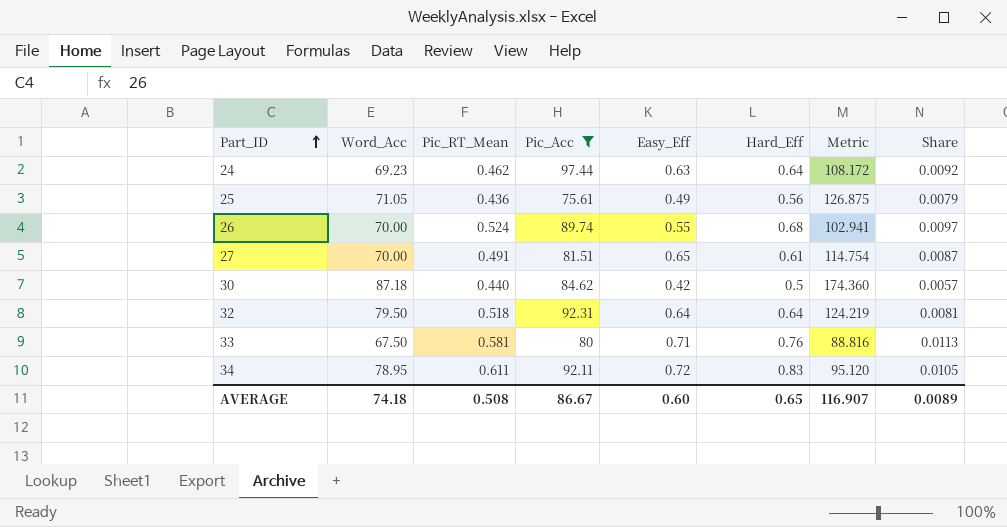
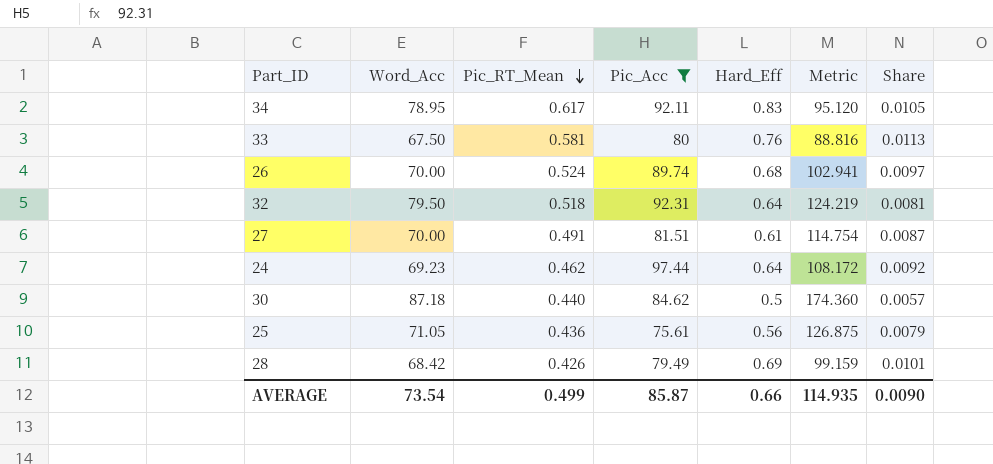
row order: Part_ID ascending -> Pic_RT_Mean descending
column Easy_Eff | position: 5 -> none
34 | Pic_RT_Mean: 0.611 -> 0.617
row 28: none -> 68.42 | 0.426 | 79.49 | 0.69 | 99.159 | 0.0101
AVERAGE | Word_Acc: 74.18 -> 73.54
AVERAGE | Pic_RT_Mean: 0.508 -> 0.499
AVERAGE | Pic_Acc: 86.67 -> 85.87
AVERAGE | Hard_Eff: 0.65 -> 0.66
AVERAGE | Metric: 116.907 -> 114.935
AVERAGE | Share: 0.0089 -> 0.0090

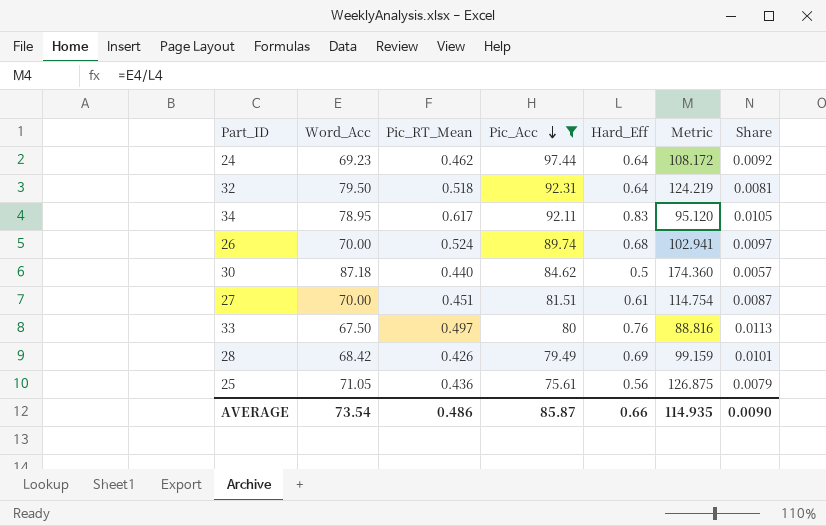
row order: Pic_RT_Mean descending -> Pic_Acc descending
27 | Pic_RT_Mean: 0.491 -> 0.451
33 | Pic_RT_Mean: 0.581 -> 0.497
AVERAGE | Pic_RT_Mean: 0.499 -> 0.486

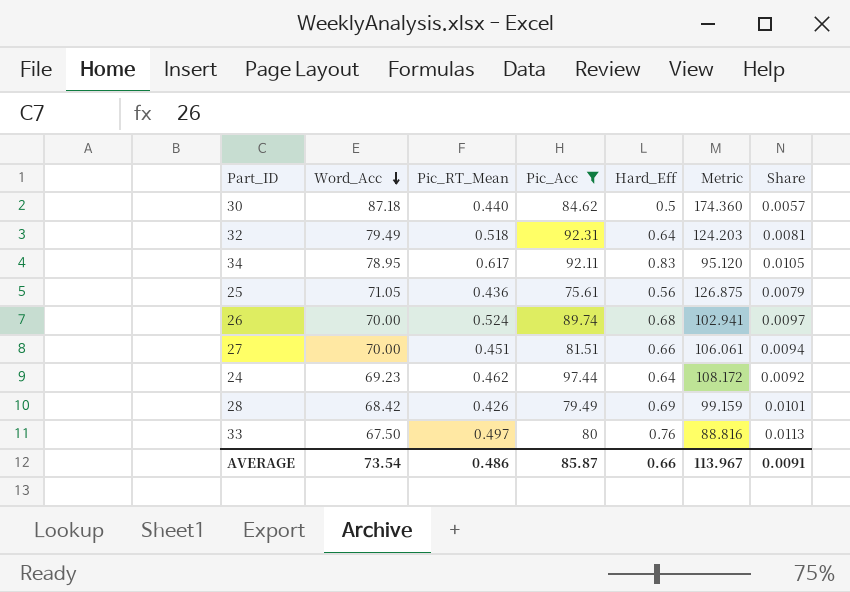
row order: Pic_Acc descending -> Word_Acc descending
32 | Word_Acc: 79.50 -> 79.49
32 | Metric: 124.219 -> 124.203
27 | Hard_Eff: 0.61 -> 0.66
27 | Metric: 114.754 -> 106.061
27 | Share: 0.0087 -> 0.0094
AVERAGE | Metric: 114.935 -> 113.967
AVERAGE | Share: 0.0090 -> 0.0091

